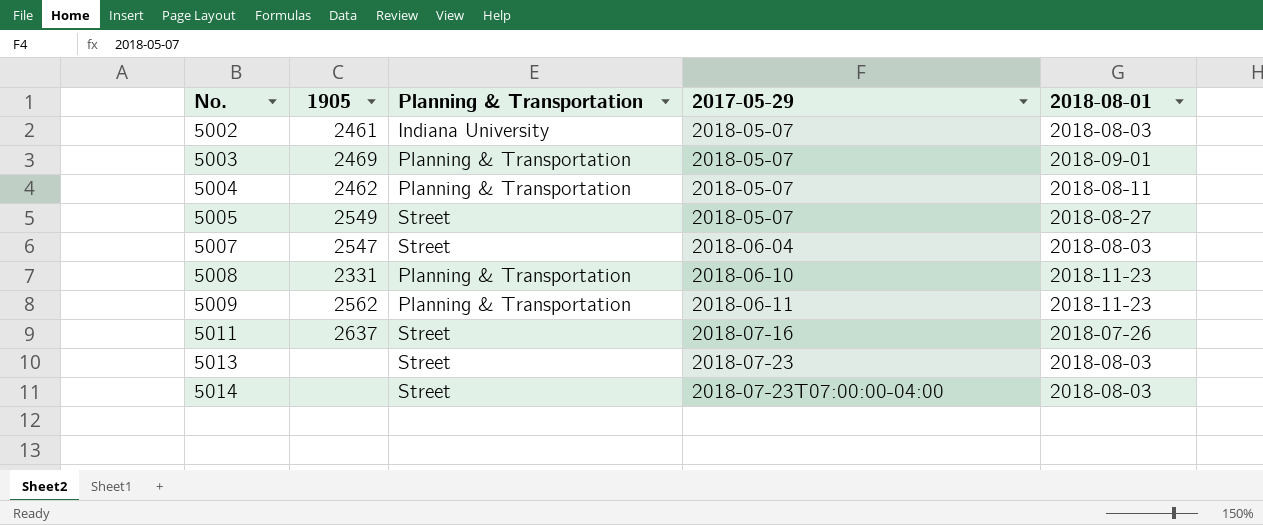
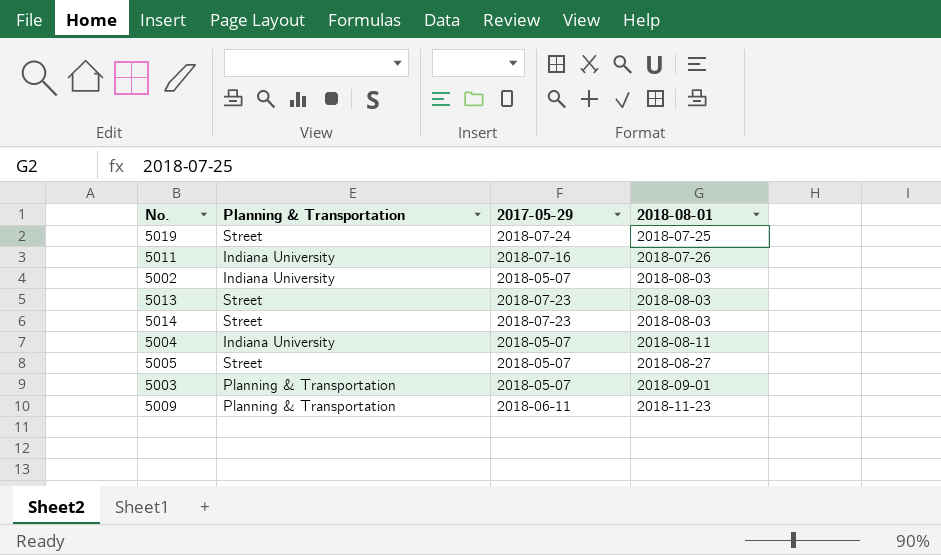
row order: No. ascending -> 2018-08-01 ascending
column 1905 | position: 2 -> none
row 5007: 2547 | Street | 2018-06-04 | 2018-08-03 -> none
row 5008: 2331 | Planning & Transportation | 2018-06-10 | 2018-11-23 -> none
row 5019: none -> Street | 2018-07-24 | 2018-07-25
5011 | Planning & Transportation: Street -> Indiana University
5014 | 2017-05-29: 2018-07-23T07:00:00-04:00 -> 2018-07-23
5004 | Planning & Transportation: Planning & Transportation -> Indiana University

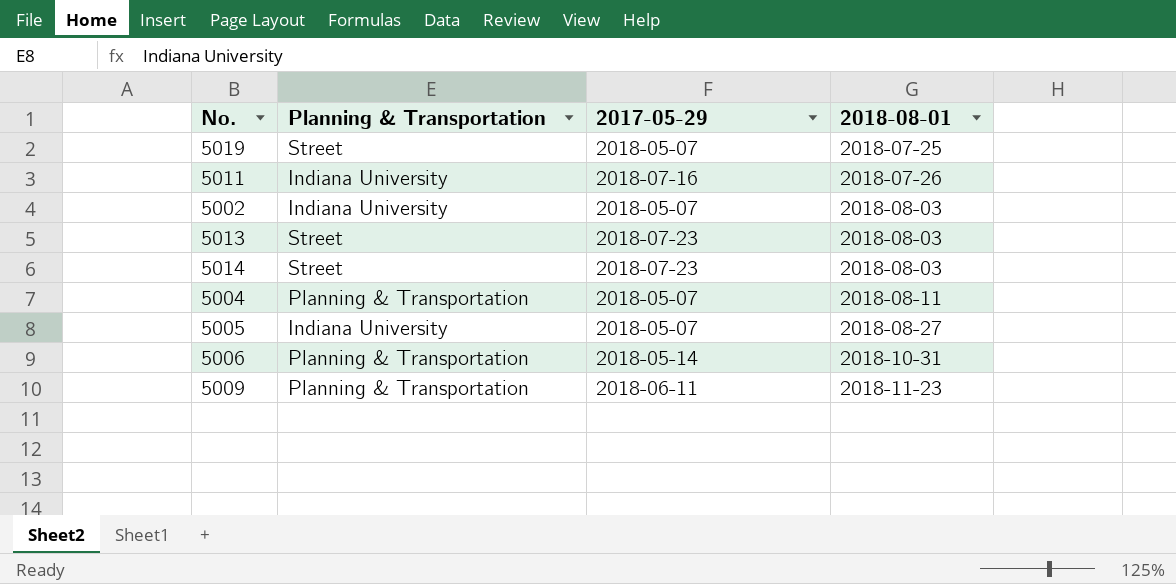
row 5003: Planning & Transportation | 2018-05-07 | 2018-09-01 -> none
5019 | 2017-05-29: 2018-07-24 -> 2018-05-07
5004 | Planning & Transportation: Indiana University -> Planning & Transportation
5005 | Planning & Transportation: Street -> Indiana University
row 5006: none -> Planning & Transportation | 2018-05-14 | 2018-10-31

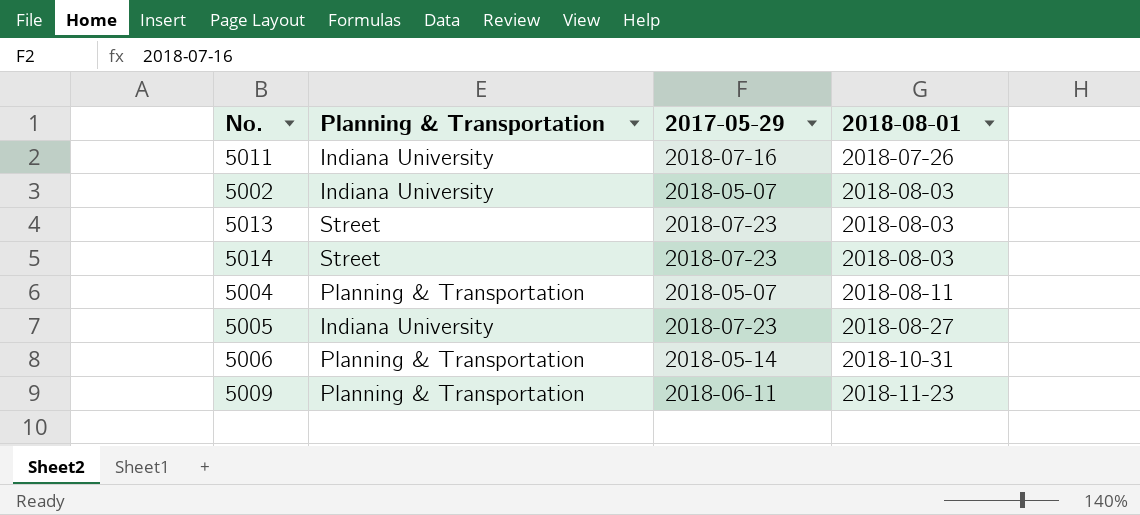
row 5019: Street | 2018-05-07 | 2018-07-25 -> none
5005 | 2017-05-29: 2018-05-07 -> 2018-07-23

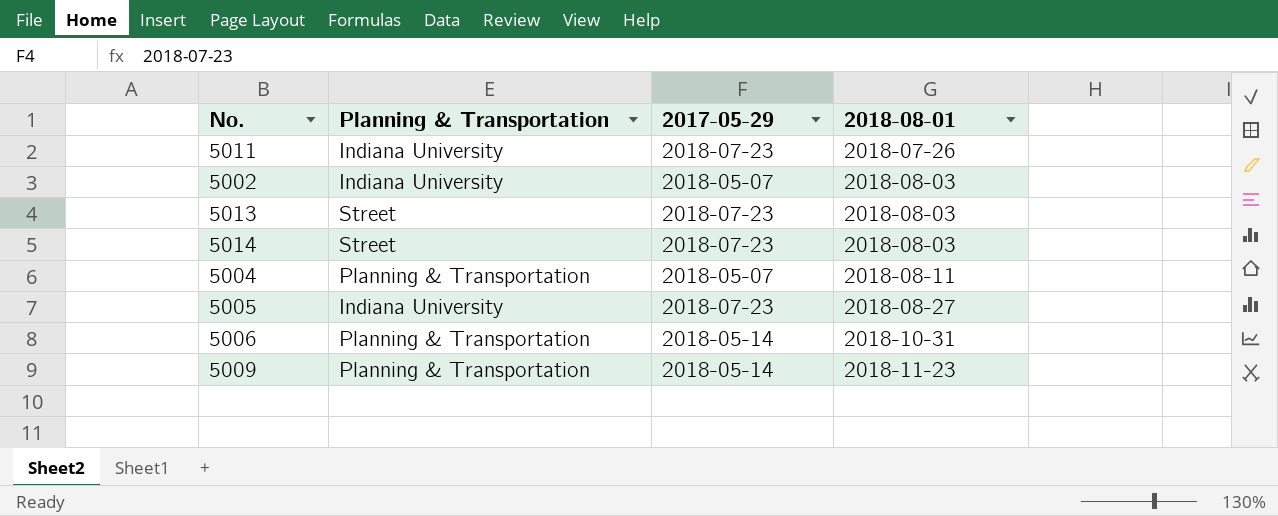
5011 | 2017-05-29: 2018-07-16 -> 2018-07-23
5009 | 2017-05-29: 2018-06-11 -> 2018-05-14

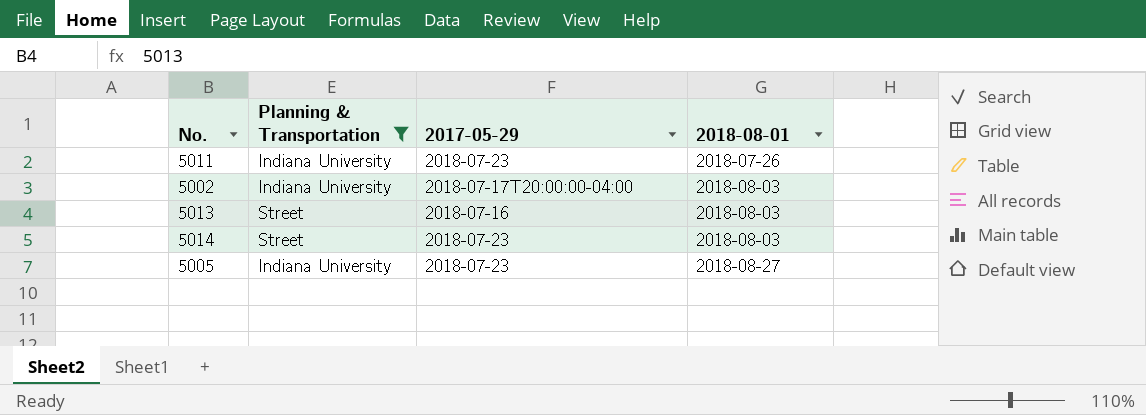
filter: none -> Planning & Transportation != Planning & Transportation
5002 | 2017-05-29: 2018-05-07 -> 2018-07-17T20:00:00-04:00
5013 | 2017-05-29: 2018-07-23 -> 2018-07-16

